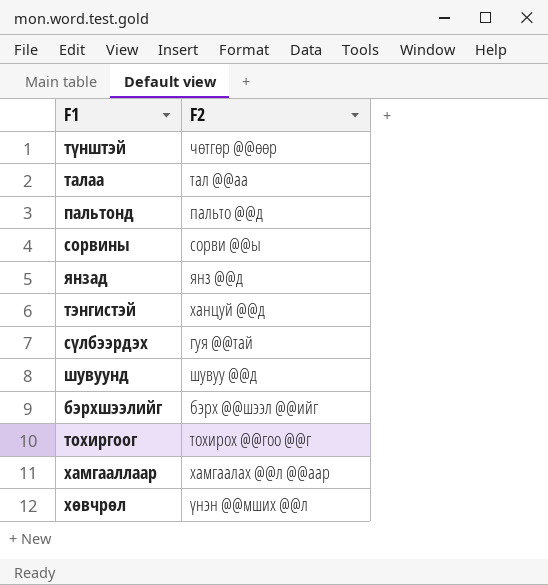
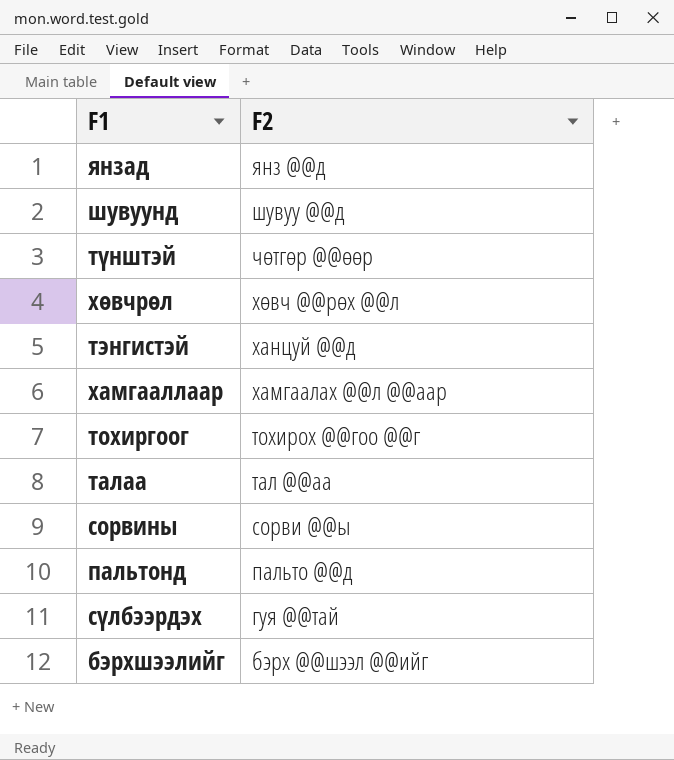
row order: none -> F2 descending
хөвчрөл | F2: үнэн @@мших @@л -> хөвч @@рөх @@л

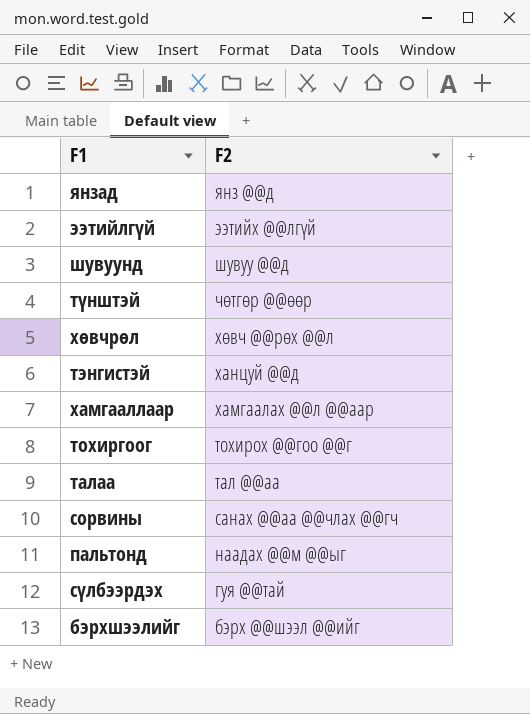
row ээтийлгүй: none -> ээтийх @@лгүй
сорвины | F2: сорви @@ы -> санах @@аа @@члах @@гч
пальтонд | F2: пальто @@д -> наадах @@м @@ыг

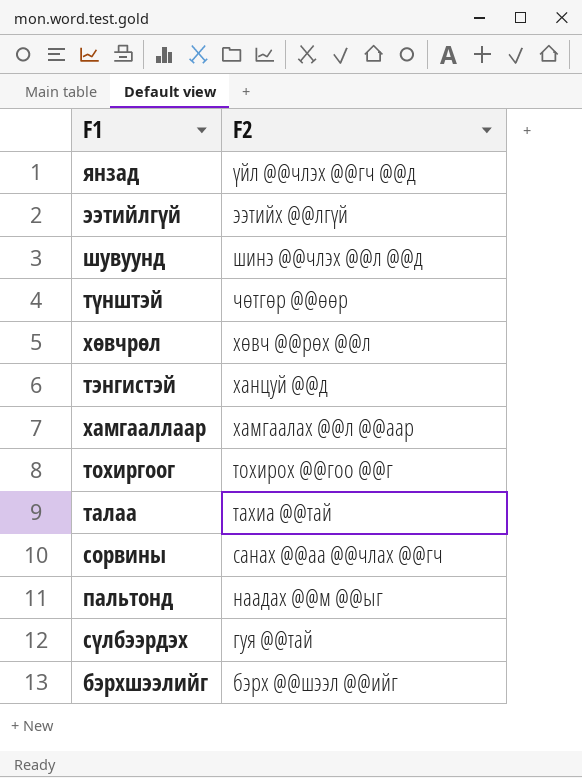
янзад | F2: янз @@д -> үйл @@члэх @@гч @@д
шувуунд | F2: шувуу @@д -> шинэ @@члэх @@л @@д
талаа | F2: тал @@аа -> тахиа @@тай

